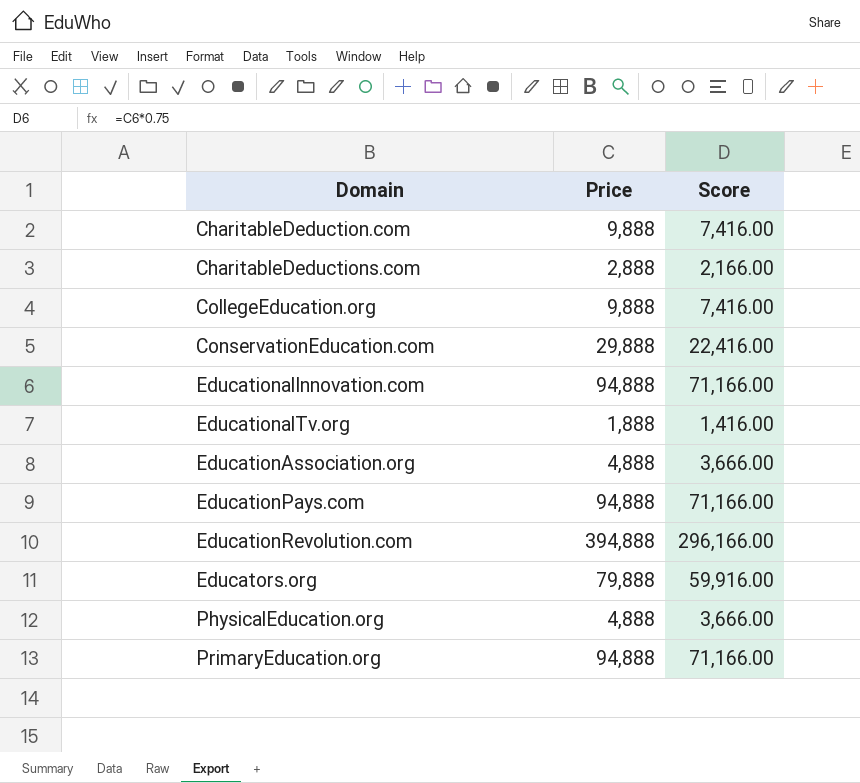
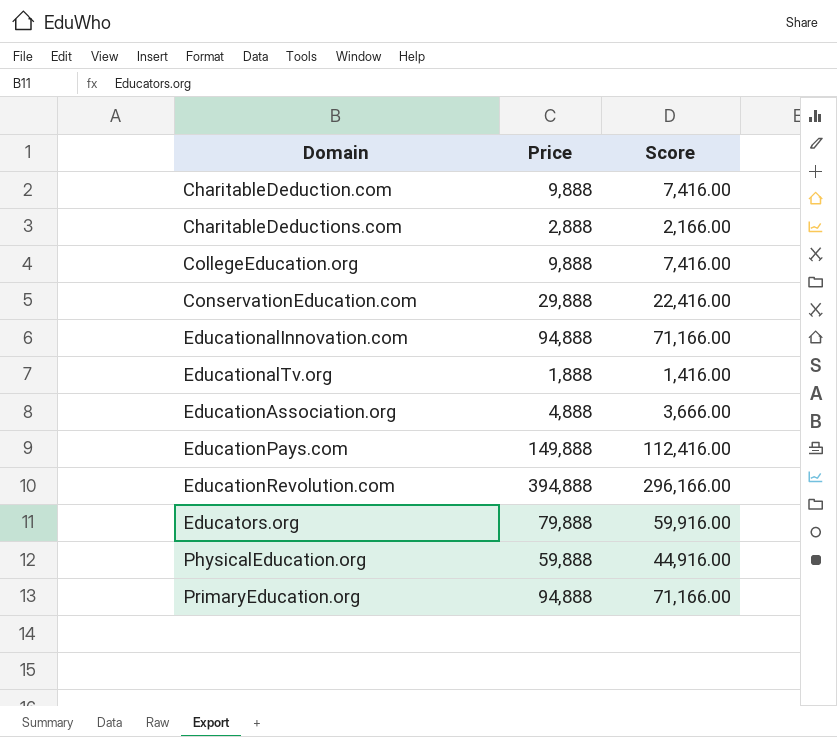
EducationPays.com | Price: 94,888 -> 149,888
EducationPays.com | Score: 71,166.00 -> 112,416.00
PhysicalEducation.org | Price: 4,888 -> 59,888
PhysicalEducation.org | Score: 3,666.00 -> 44,916.00

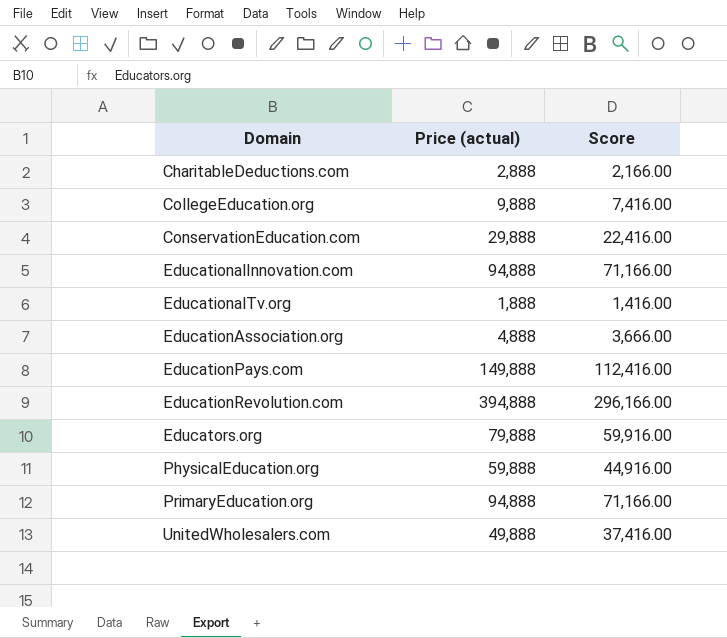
column name: Price -> Price (actual)
row CharitableDeduction.com: 9,888 | 7,416.00 -> none
row UnitedWholesalers.com: none -> 49,888 | 37,416.00

